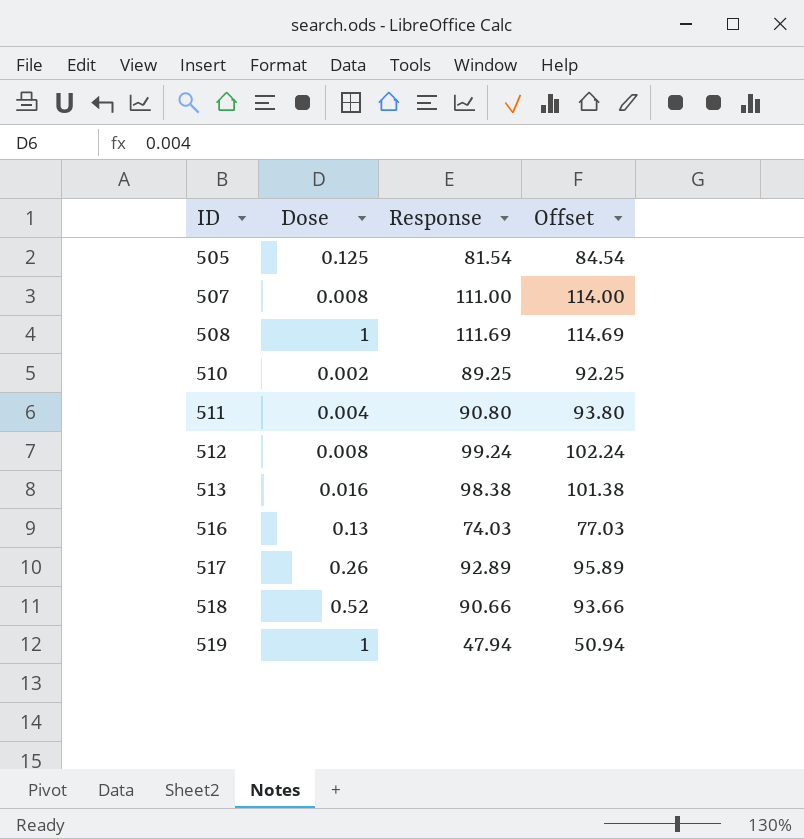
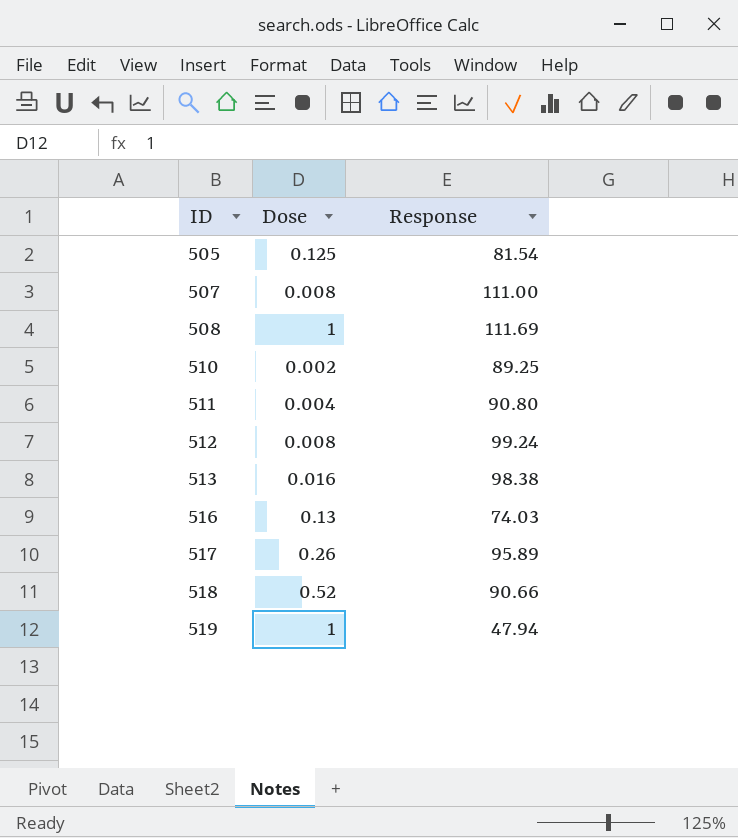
column Offset | formula: [Response] + 3 -> none
517 | Response: 92.89 -> 95.89

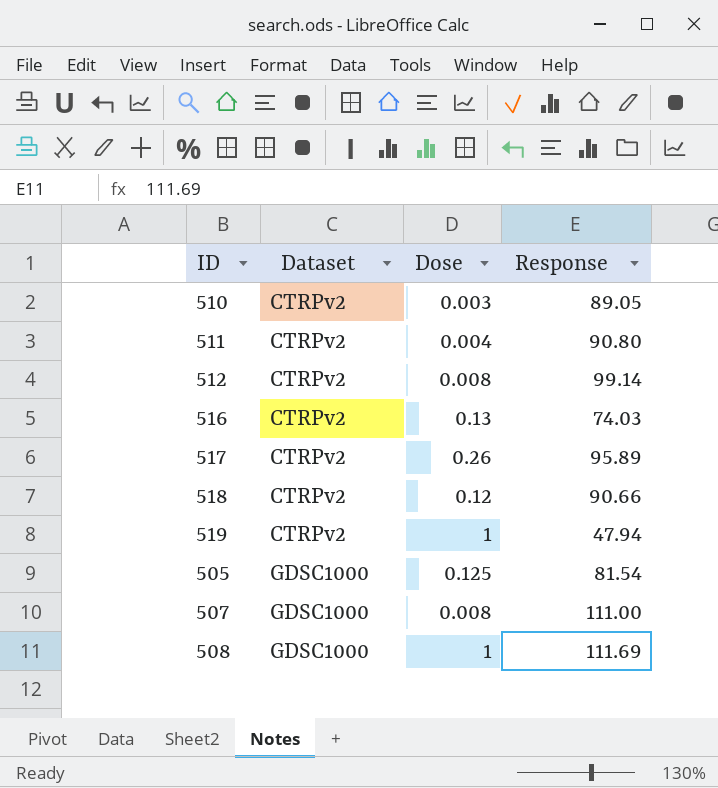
row order: ID ascending -> Dataset ascending
column Dataset | position: none -> 2
row 513: 0.016 | 98.38 -> none
510 | Dose: 0.002 -> 0.003
510 | Response: 89.25 -> 89.05
512 | Response: 99.24 -> 99.14
518 | Dose: 0.52 -> 0.12

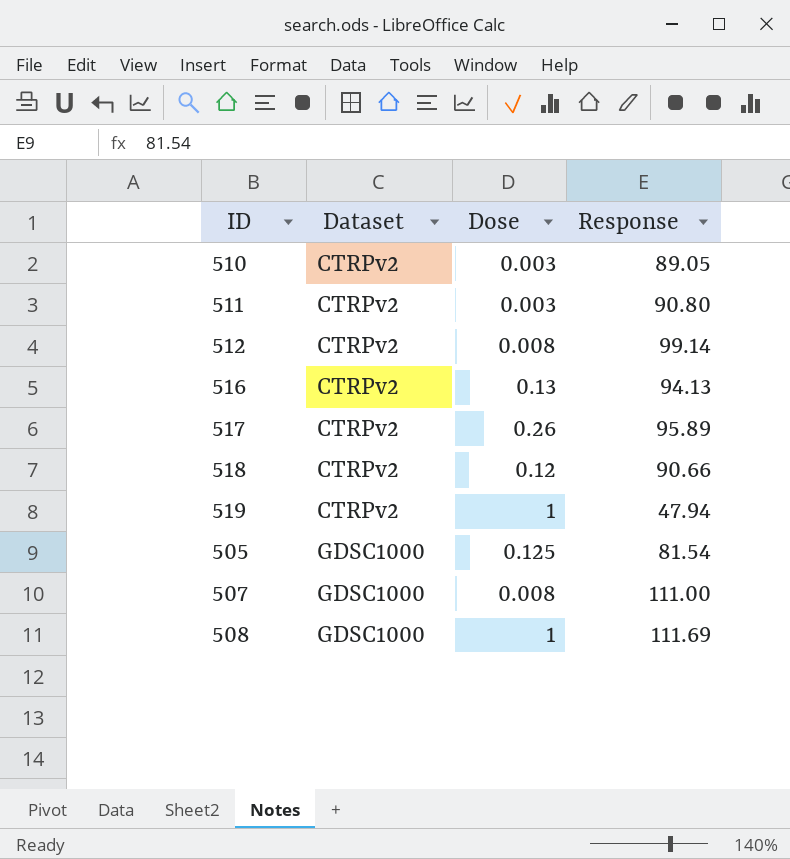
511 | Dose: 0.004 -> 0.003
516 | Response: 74.03 -> 94.13

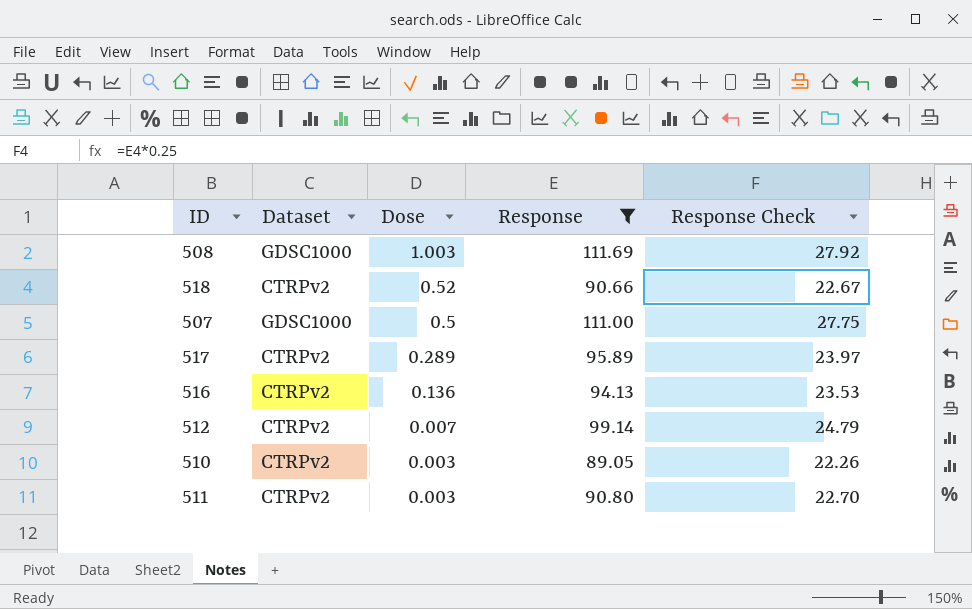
filter: none -> Response >= 89.05
row order: Dataset ascending -> Dose descending
column Response Check | formula: none -> [Response] * 0.25
508 | Dose: 1 -> 1.003
518 | Dose: 0.12 -> 0.52
507 | Dose: 0.008 -> 0.5
517 | Dose: 0.26 -> 0.289
516 | Dose: 0.13 -> 0.136
512 | Dose: 0.008 -> 0.007

